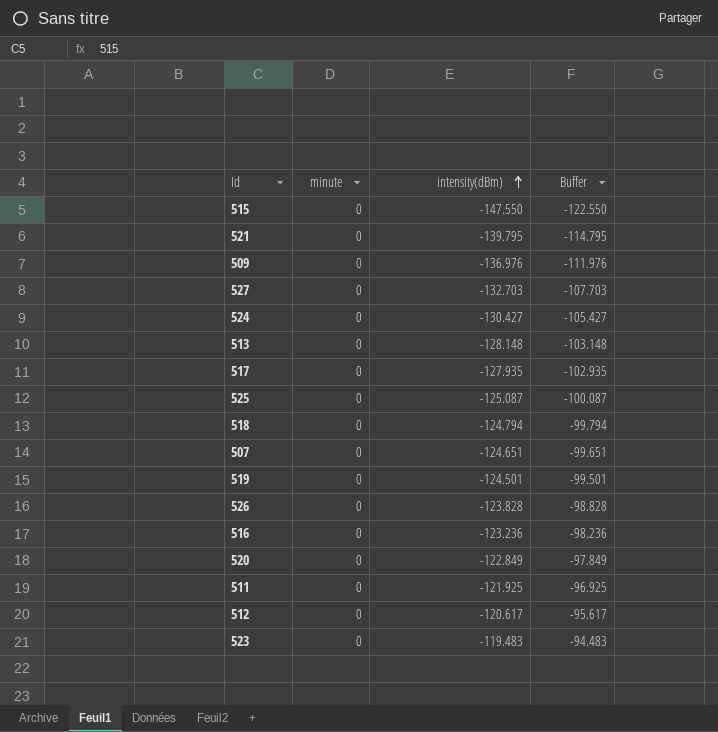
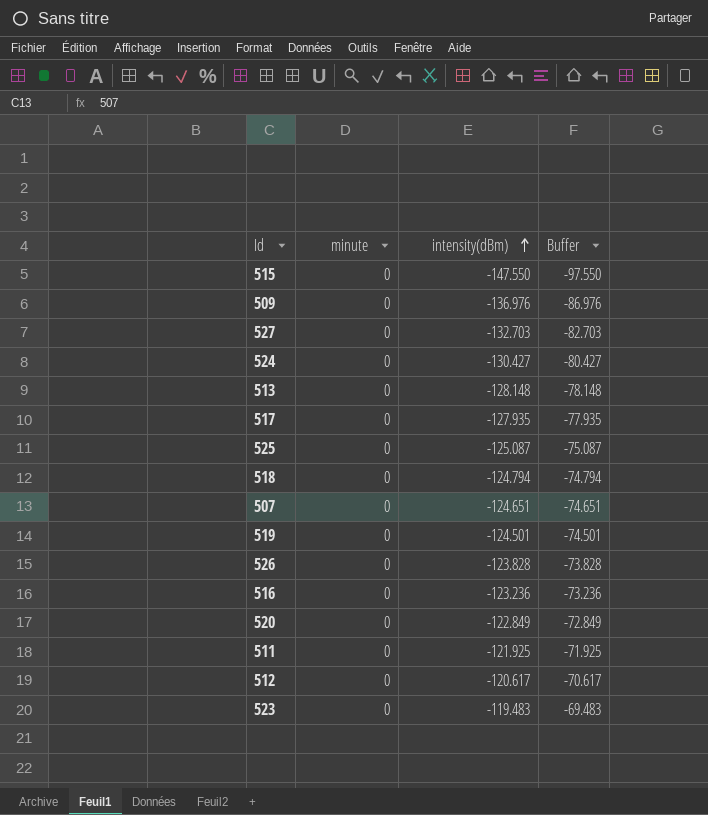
column Buffer | formula: [intensity(dBm)] + 25 -> [intensity(dBm)] + 50
row 521: 0 | -139.795 | -114.795 -> none

